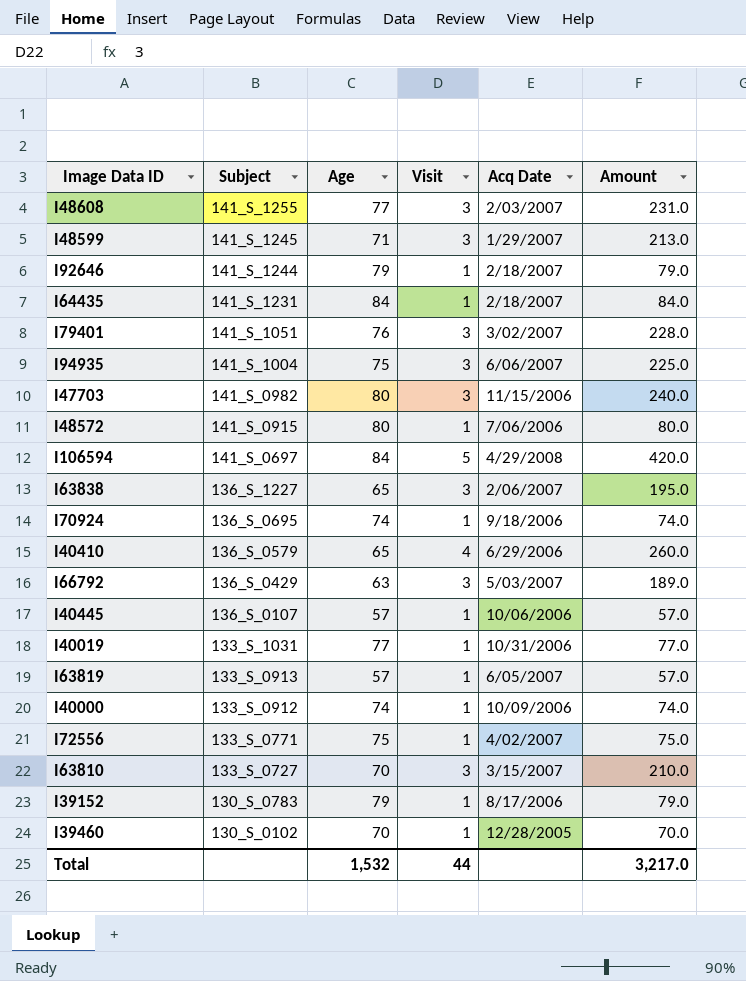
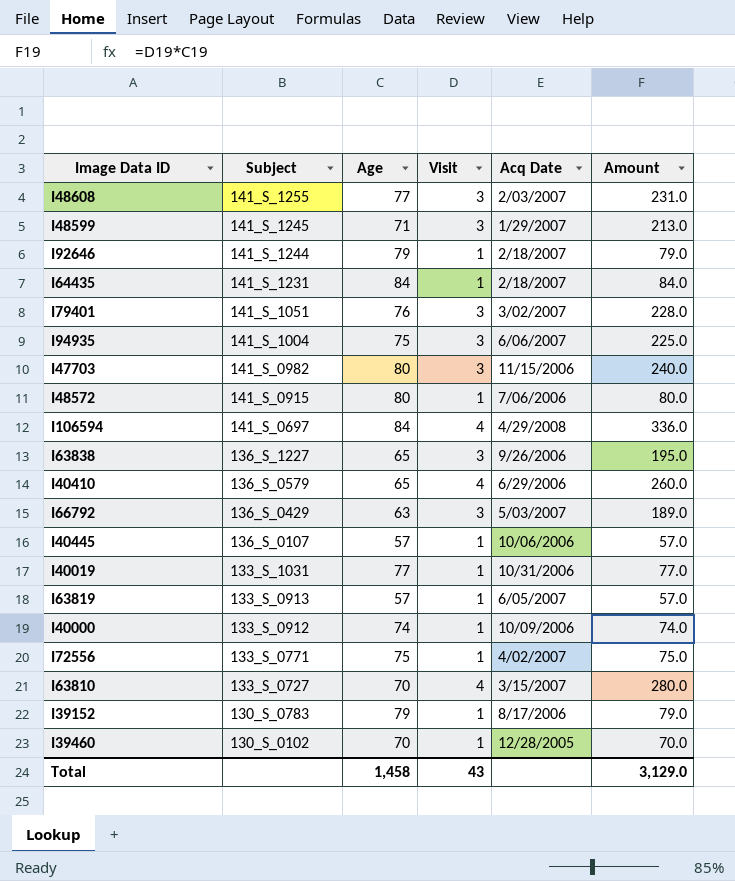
row I70924: 136_S_0695 | 74 | 1 | 9/18/2006 | 74.0 -> none
I106594 | Visit: 5 -> 4
I106594 | Amount: 420.0 -> 336.0
I63838 | Acq Date: 2/06/2007 -> 9/26/2006
I63810 | Visit: 3 -> 4
I63810 | Amount: 210.0 -> 280.0
Total | Age: 1,532 -> 1,458
Total | Visit: 44 -> 43
Total | Amount: 3,217.0 -> 3,129.0

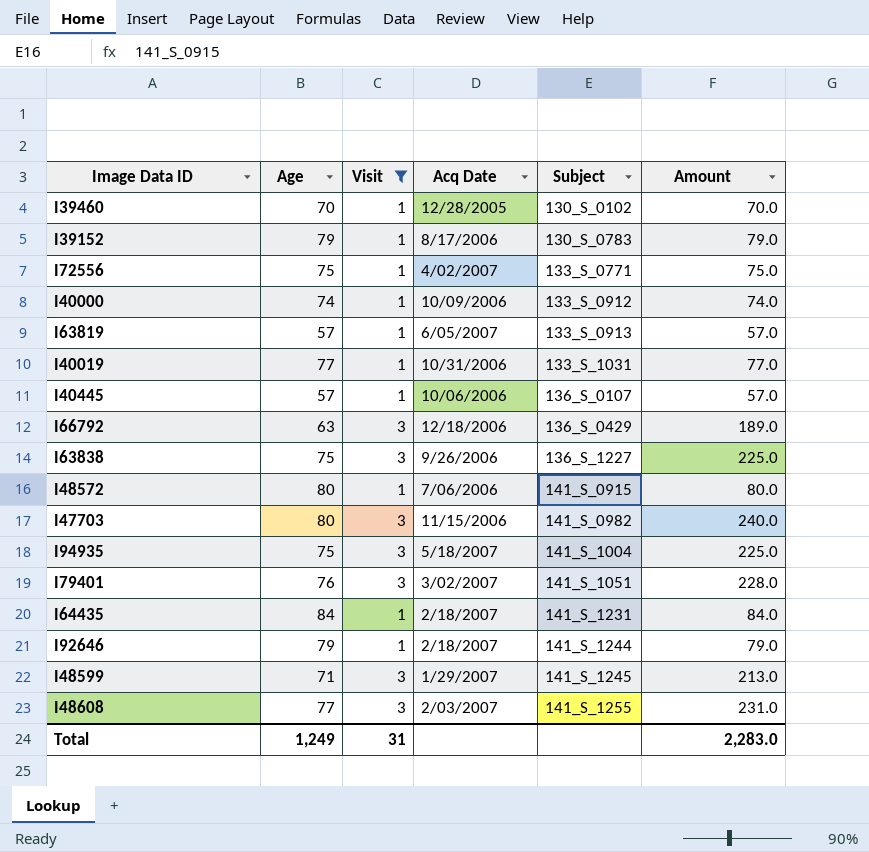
filter: none -> Visit != 4
row order: Subject descending -> Subject ascending
column Subject | position: 2 -> 5
I66792 | Acq Date: 5/03/2007 -> 12/18/2006
I63838 | Age: 65 -> 75
I63838 | Amount: 195.0 -> 225.0
I94935 | Acq Date: 6/06/2007 -> 5/18/2007
Total | Age: 1,458 -> 1,249
Total | Visit: 43 -> 31
Total | Amount: 3,129.0 -> 2,283.0

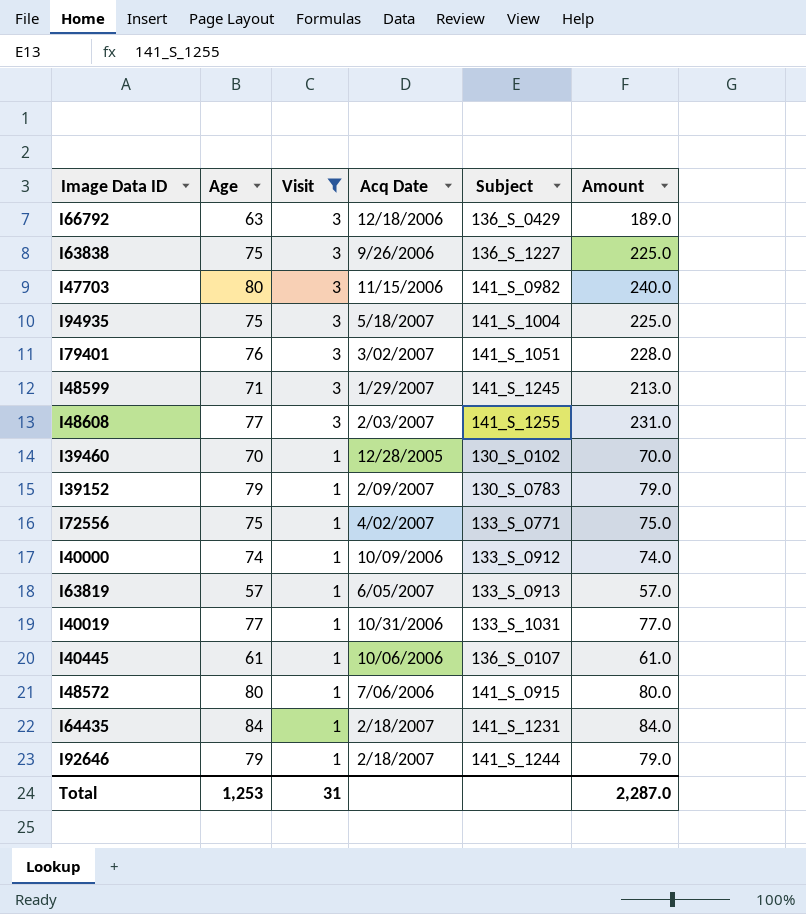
row order: Subject ascending -> Visit descending
I39152 | Acq Date: 8/17/2006 -> 2/09/2007
I40445 | Age: 57 -> 61
I40445 | Amount: 57.0 -> 61.0
Total | Age: 1,249 -> 1,253
Total | Amount: 2,283.0 -> 2,287.0

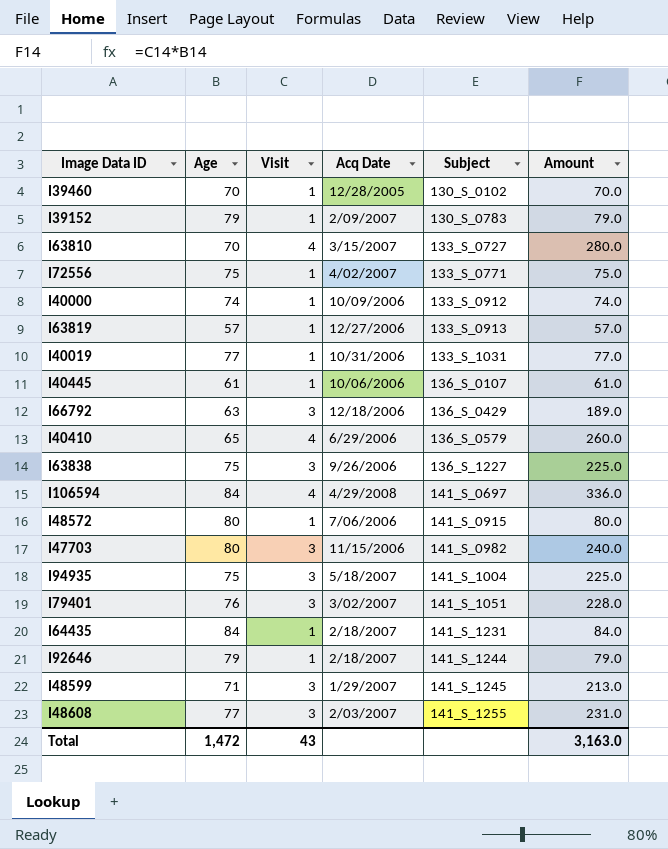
filter: Visit != 4 -> none
row order: Visit descending -> Subject ascending
I63819 | Acq Date: 6/05/2007 -> 12/27/2006
Total | Age: 1,253 -> 1,472
Total | Visit: 31 -> 43
Total | Amount: 2,287.0 -> 3,163.0

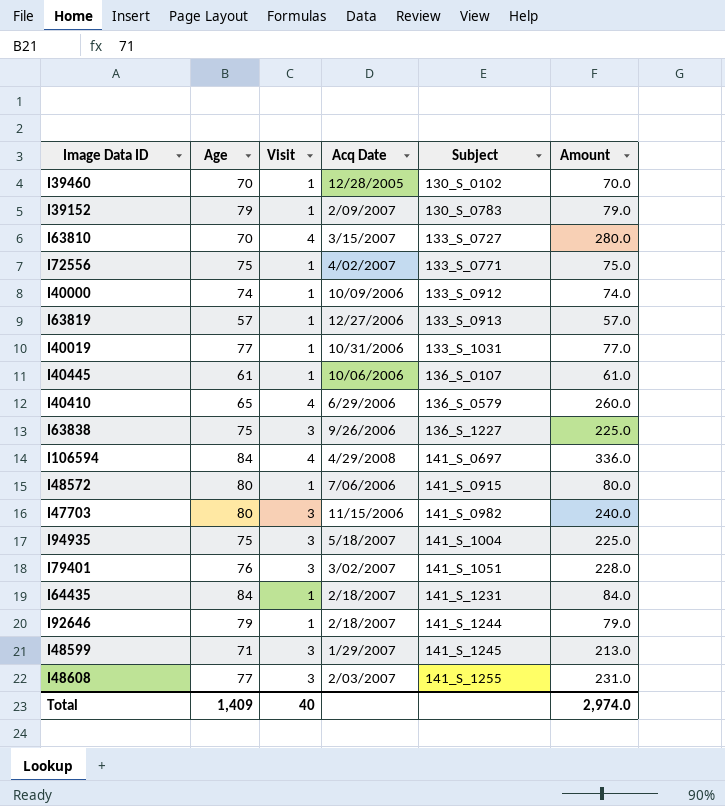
row I66792: 63 | 3 | 12/18/2006 | 136_S_0429 | 189.0 -> none
Total | Age: 1,472 -> 1,409
Total | Visit: 43 -> 40
Total | Amount: 3,163.0 -> 2,974.0

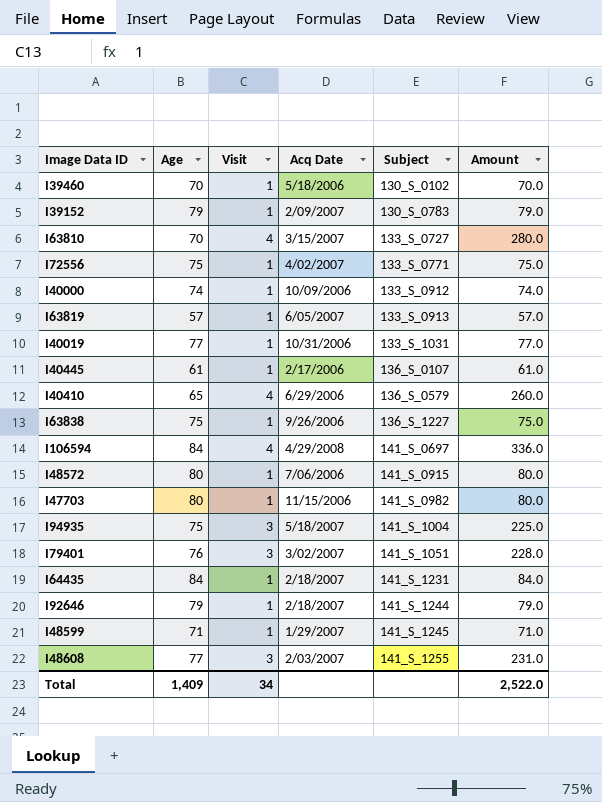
I39460 | Acq Date: 12/28/2005 -> 5/18/2006
I63819 | Acq Date: 12/27/2006 -> 6/05/2007
I40445 | Acq Date: 10/06/2006 -> 2/17/2006
I63838 | Visit: 3 -> 1
I63838 | Amount: 225.0 -> 75.0
I47703 | Visit: 3 -> 1
I47703 | Amount: 240.0 -> 80.0
I48599 | Visit: 3 -> 1
I48599 | Amount: 213.0 -> 71.0
Total | Visit: 40 -> 34
Total | Amount: 2,974.0 -> 2,522.0

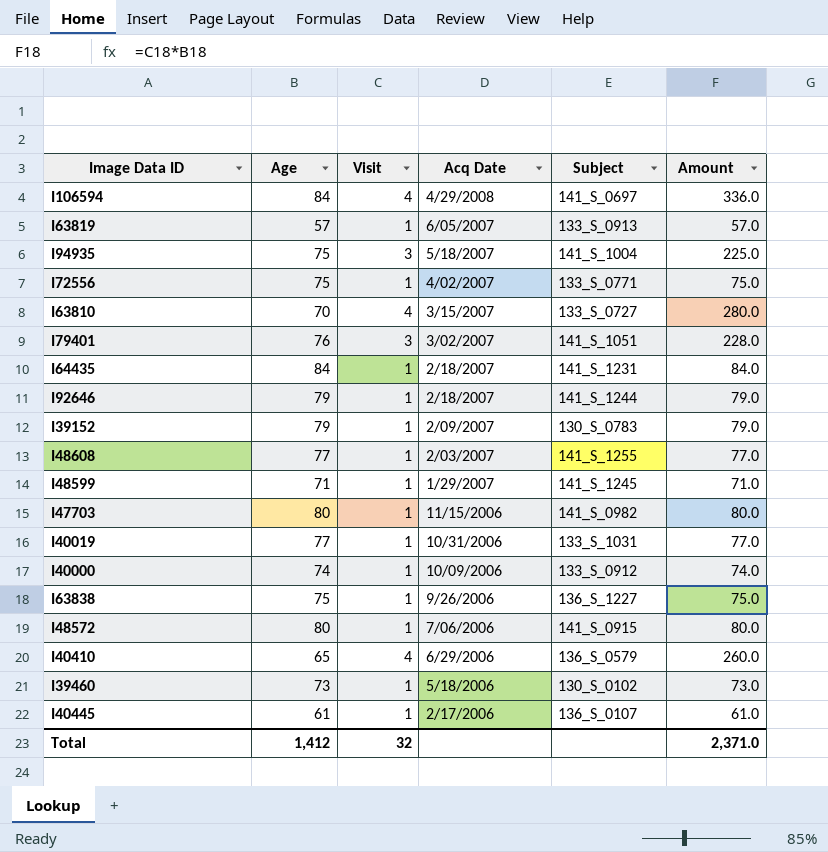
row order: Subject ascending -> Acq Date descending
I48608 | Visit: 3 -> 1
I48608 | Amount: 231.0 -> 77.0
I39460 | Age: 70 -> 73
I39460 | Amount: 70.0 -> 73.0
Total | Age: 1,409 -> 1,412
Total | Visit: 34 -> 32
Total | Amount: 2,522.0 -> 2,371.0

